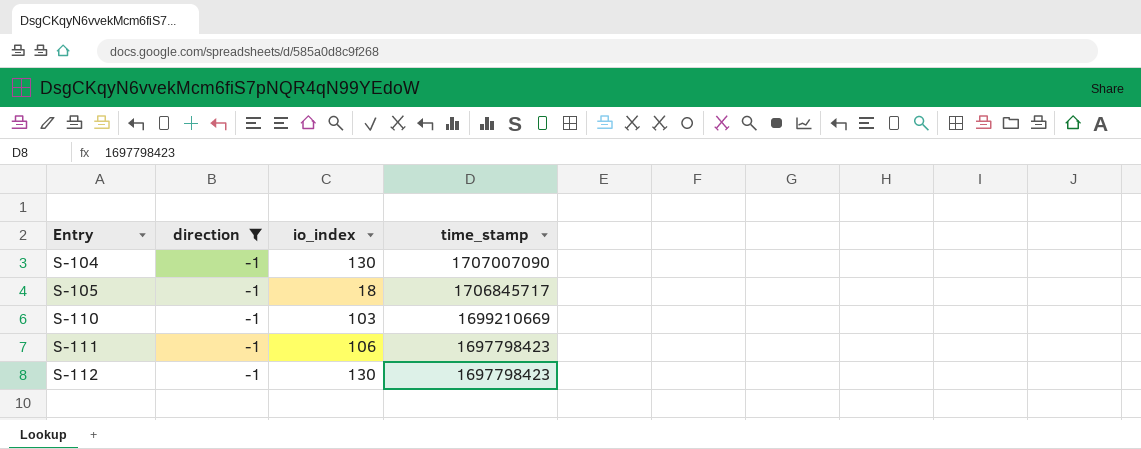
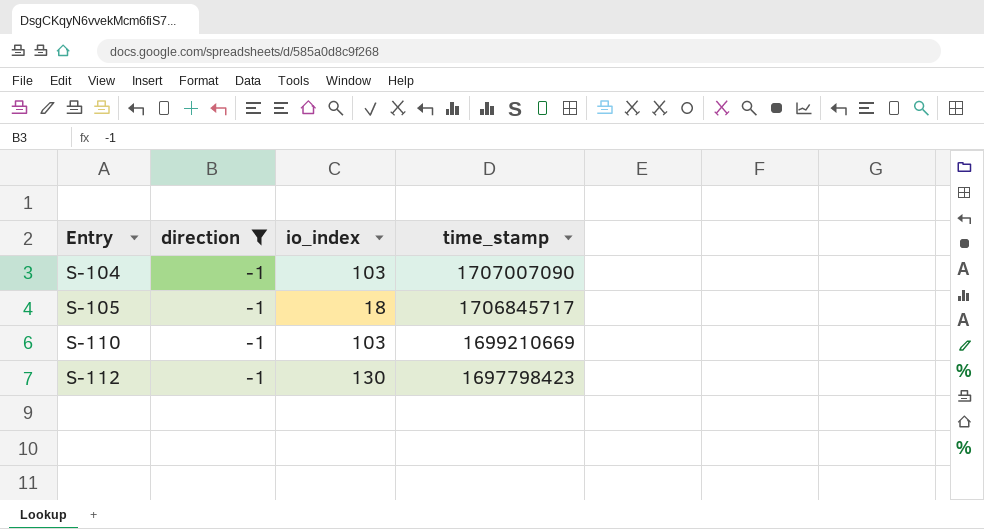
row S-111: -1 | 106 | 1697798423 -> none
S-104 | io_index: 130 -> 103

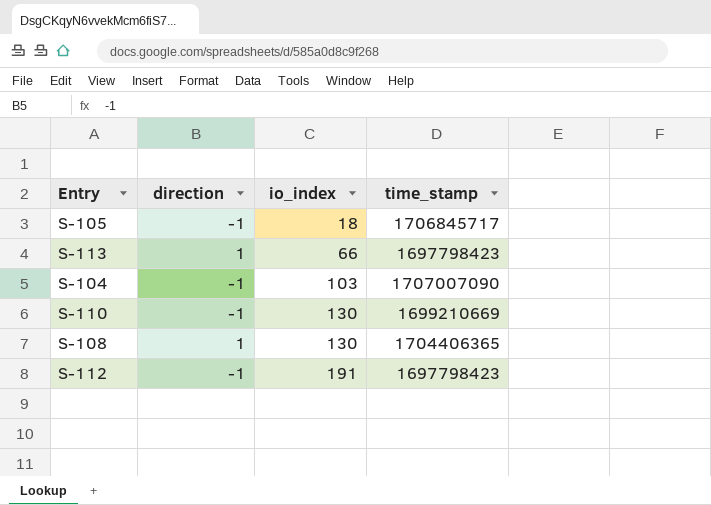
filter: direction = -1 -> none
row order: Entry ascending -> io_index ascending
S-110 | io_index: 103 -> 130
S-112 | io_index: 130 -> 191

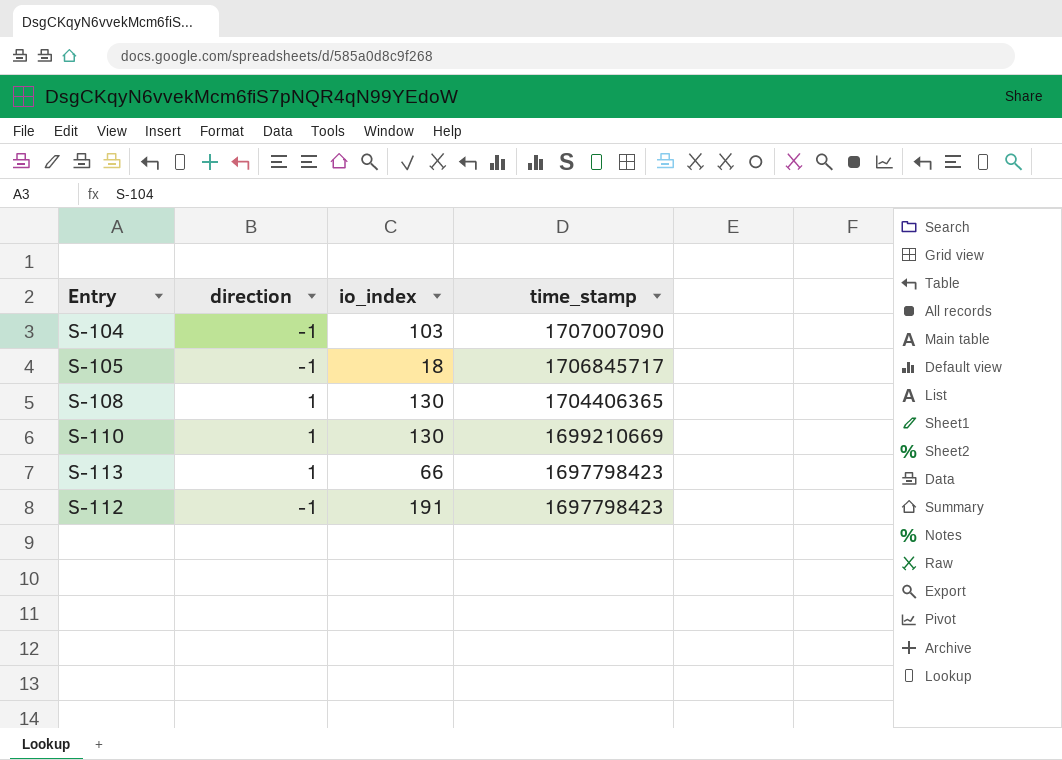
row order: io_index ascending -> time_stamp descending
S-110 | direction: -1 -> 1

